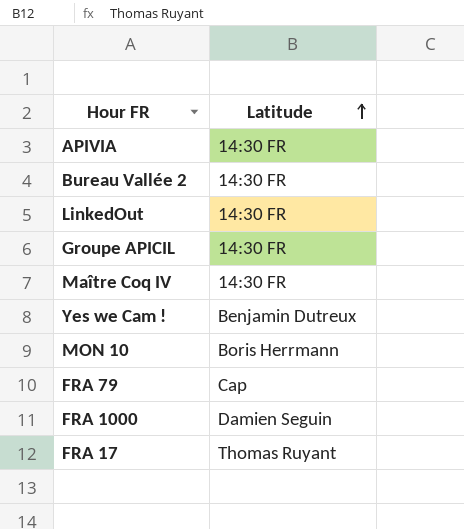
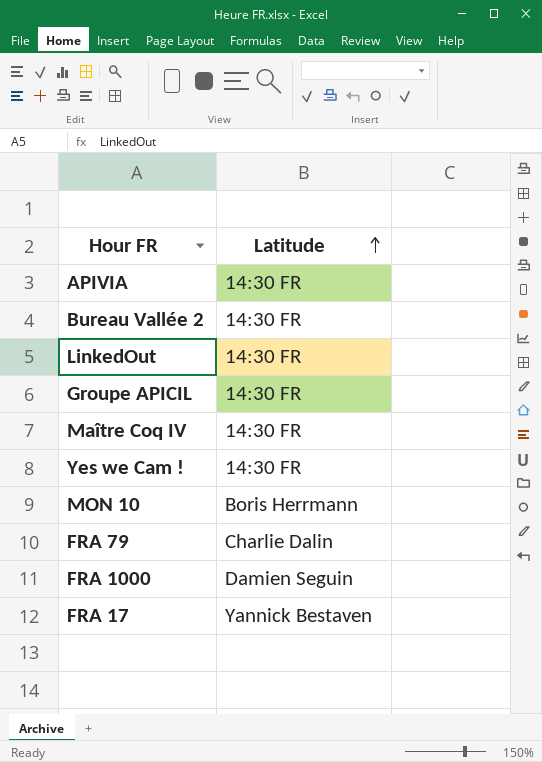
Yes we Cam ! | Latitude: Benjamin Dutreux -> 14:30 FR
FRA 79 | Latitude: Cap -> Charlie Dalin
FRA 17 | Latitude: Thomas Ruyant -> Yannick Bestaven

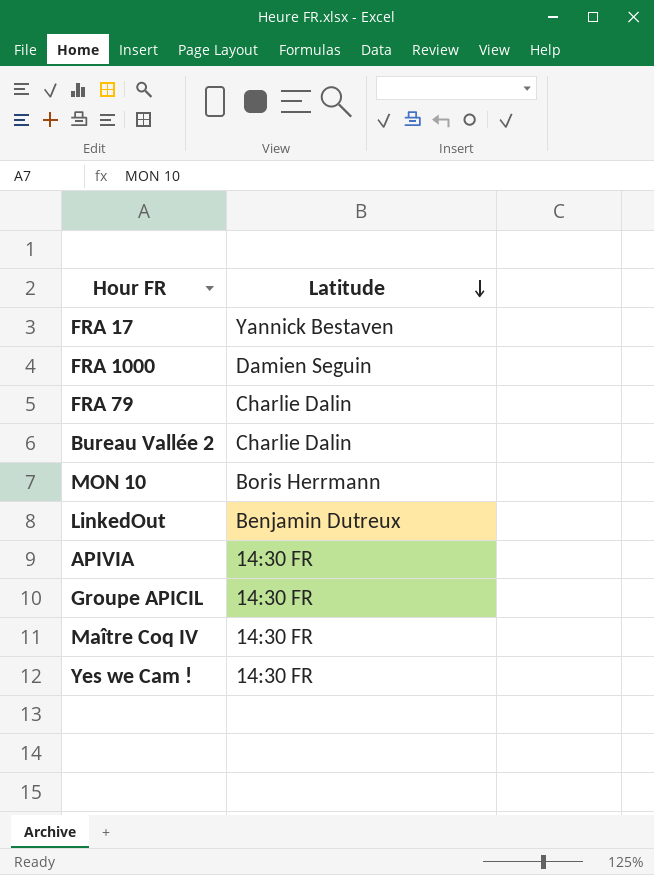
row order: Latitude ascending -> Latitude descending
Bureau Vallée 2 | Latitude: 14:30 FR -> Charlie Dalin
LinkedOut | Latitude: 14:30 FR -> Benjamin Dutreux

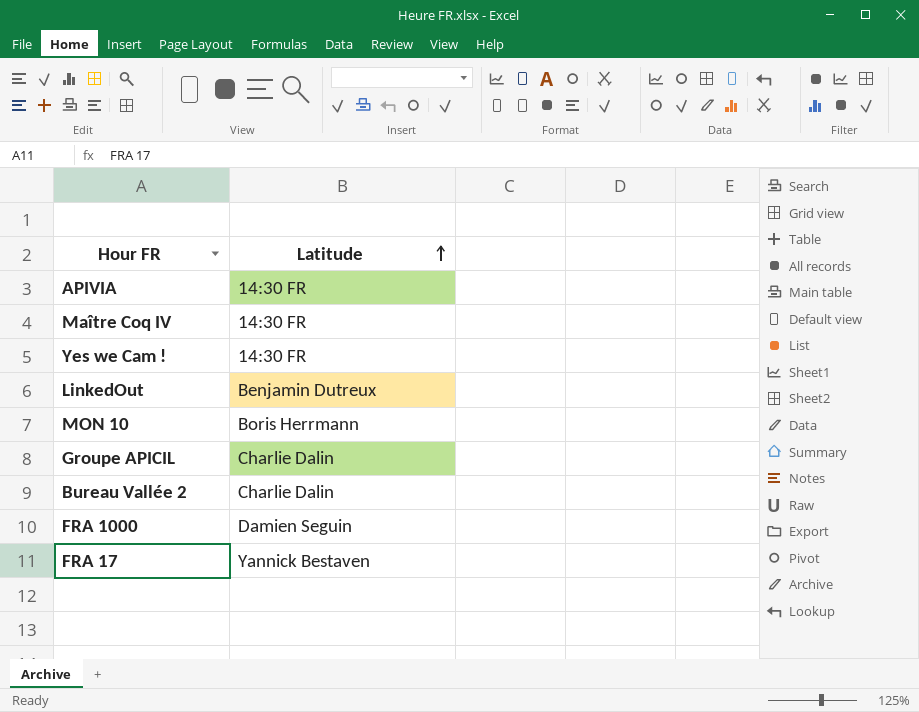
row order: Latitude descending -> Latitude ascending
row FRA 79: Charlie Dalin -> none
Groupe APICIL | Latitude: 14:30 FR -> Charlie Dalin

